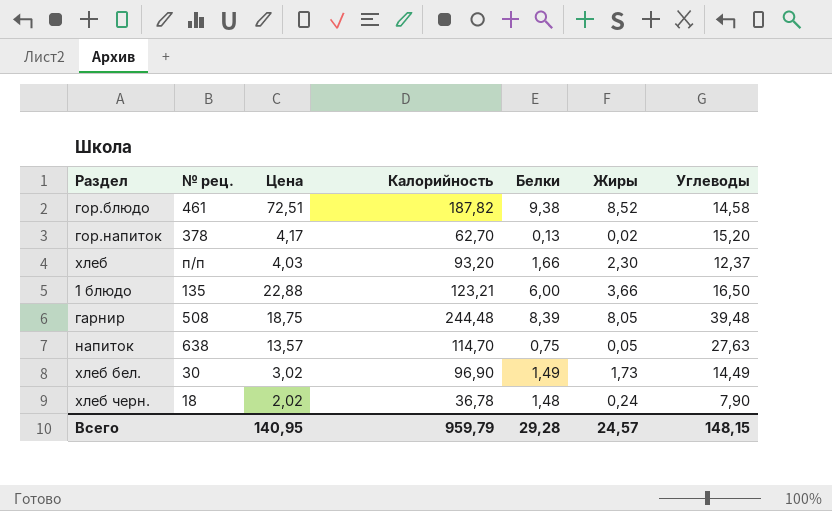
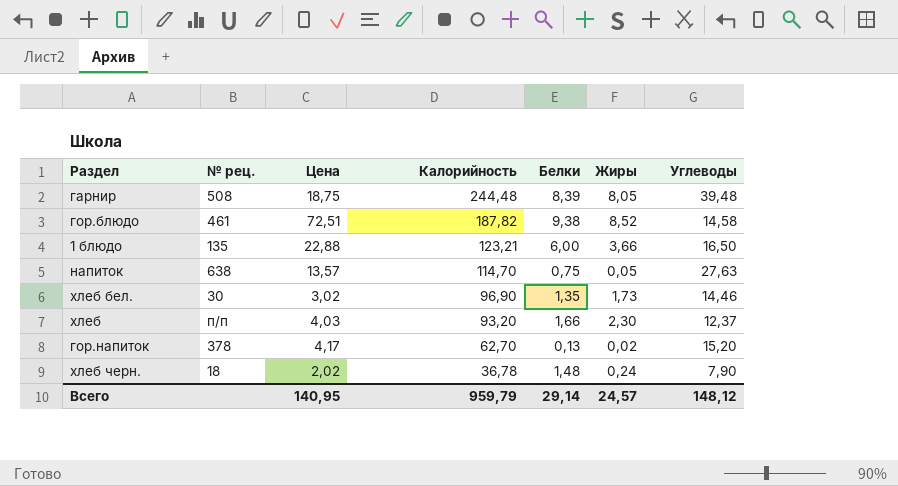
row order: none -> Калорийность descending
хлеб бел. | Белки: 1,49 -> 1,35
хлеб бел. | Углеводы: 14,49 -> 14,46
Всего | Белки: 29,28 -> 29,14
Всего | Углеводы: 148,15 -> 148,12

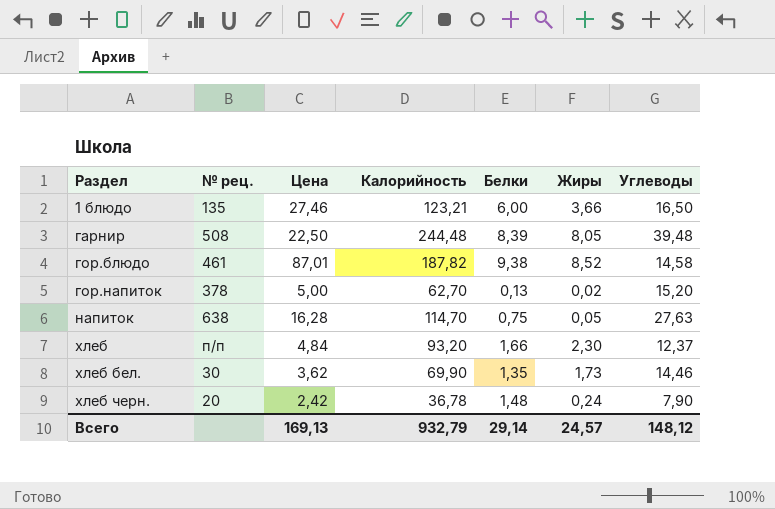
row order: Калорийность descending -> Раздел ascending
1 блюдо | Цена: 22,88 -> 27,46
гарнир | Цена: 18,75 -> 22,50
гор.блюдо | Цена: 72,51 -> 87,01
гор.напиток | Цена: 4,17 -> 5,00
напиток | Цена: 13,57 -> 16,28
хлеб | Цена: 4,03 -> 4,84
хлеб бел. | Цена: 3,02 -> 3,62
хлеб бел. | Калорийность: 96,90 -> 69,90
хлеб черн. | № рец.: 18 -> 20
хлеб черн. | Цена: 2,02 -> 2,42
Всего | Цена: 140,95 -> 169,13
Всего | Калорийность: 959,79 -> 932,79

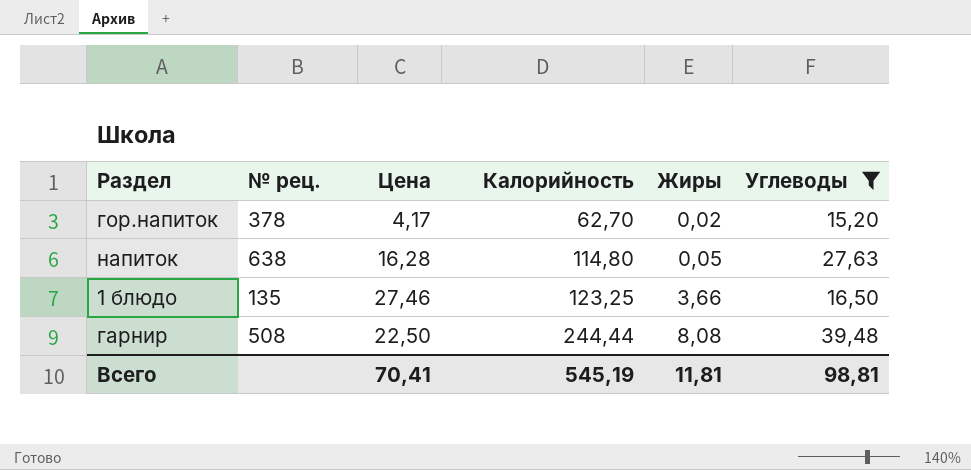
filter: none -> Углеводы >= 15,20
row order: Раздел ascending -> Калорийность ascending
column Белки | position: 5 -> none
гор.напиток | Цена: 5,00 -> 4,17
напиток | Калорийность: 114,70 -> 114,80
1 блюдо | Калорийность: 123,21 -> 123,25
гарнир | Калорийность: 244,48 -> 244,44
гарнир | Жиры: 8,05 -> 8,08
Всего | Цена: 169,13 -> 70,41
Всего | Калорийность: 932,79 -> 545,19
Всего | Жиры: 24,57 -> 11,81
Всего | Углеводы: 148,12 -> 98,81

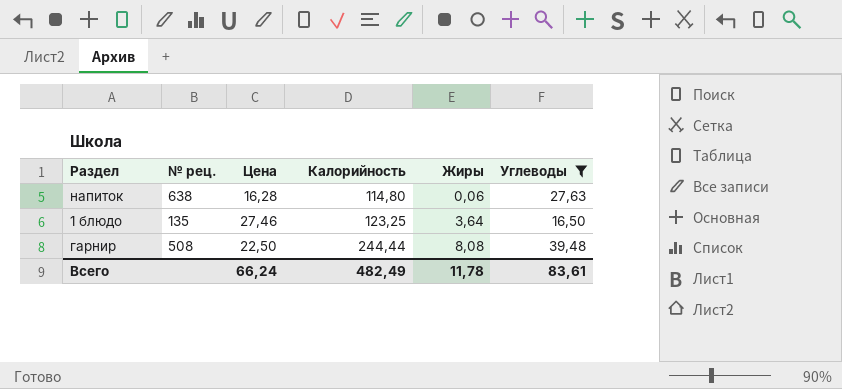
row гор.напиток: 378 | 4,17 | 62,70 | 0,02 | 15,20 -> none
напиток | Жиры: 0,05 -> 0,06
1 блюдо | Жиры: 3,66 -> 3,64
Всего | Цена: 70,41 -> 66,24
Всего | Калорийность: 545,19 -> 482,49
Всего | Жиры: 11,81 -> 11,78
Всего | Углеводы: 98,81 -> 83,61

